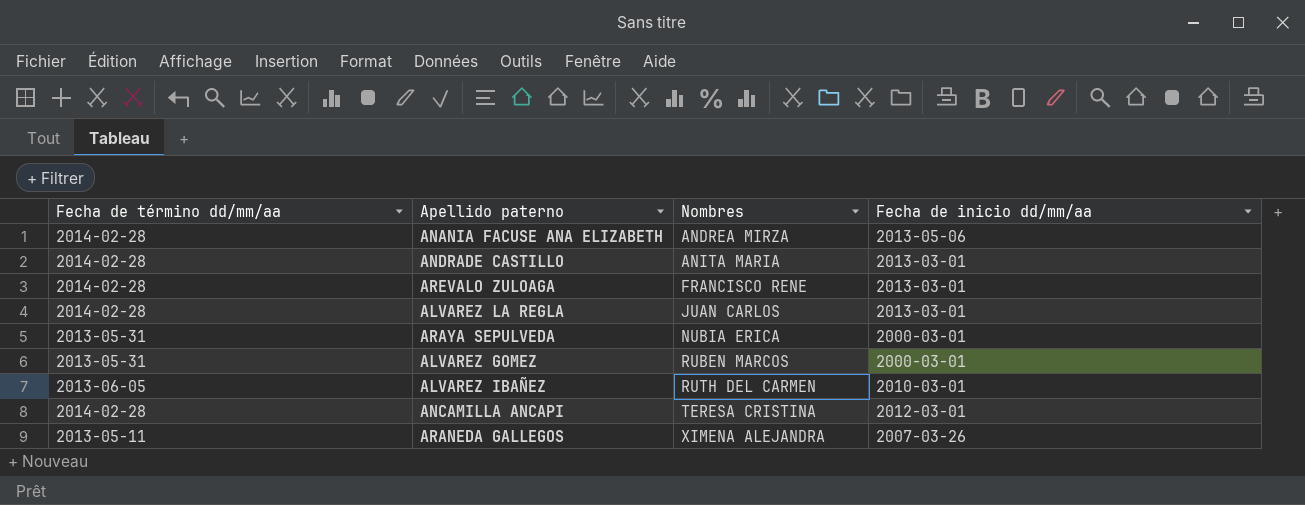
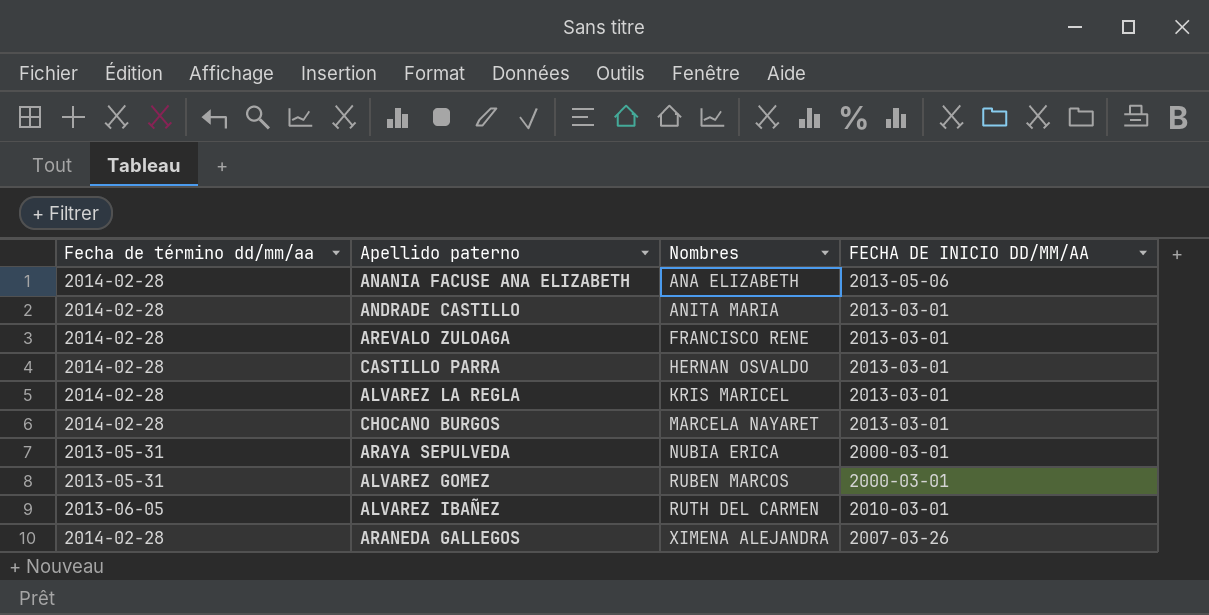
column name: Fecha de inicio dd/mm/aa -> FECHA DE INICIO DD/MM/AA
row ANCAMILLA ANCAPI: 2014-02-28 | TERESA CRISTINA | 2012-03-01 -> none
ANANIA FACUSE ANA ELIZABETH | Nombres: ANDREA MIRZA -> ANA ELIZABETH
row CASTILLO PARRA: none -> 2014-02-28 | HERNAN OSVALDO | 2013-03-01
ALVAREZ LA REGLA | Nombres: JUAN CARLOS -> KRIS MARICEL
row CHOCANO BURGOS: none -> 2014-02-28 | MARCELA NAYARET | 2013-03-01
ARANEDA GALLEGOS | Fecha de término dd/mm/aa: 2013-05-11 -> 2014-02-28

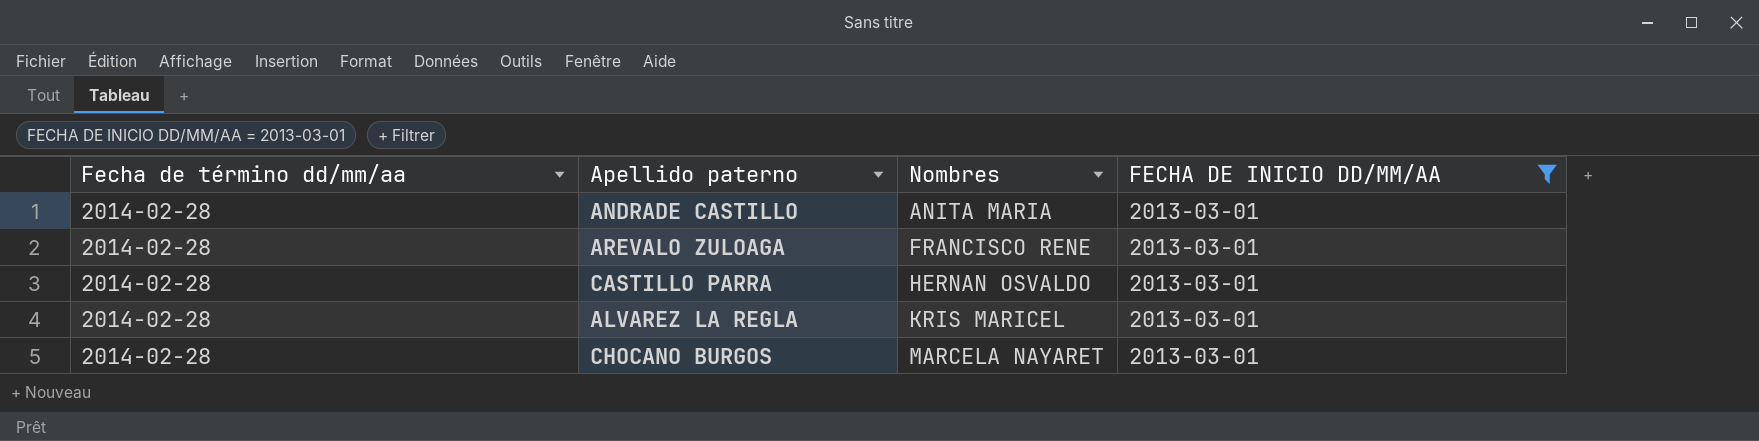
filter: none -> FECHA DE INICIO DD/MM/AA = 2013-03-01

